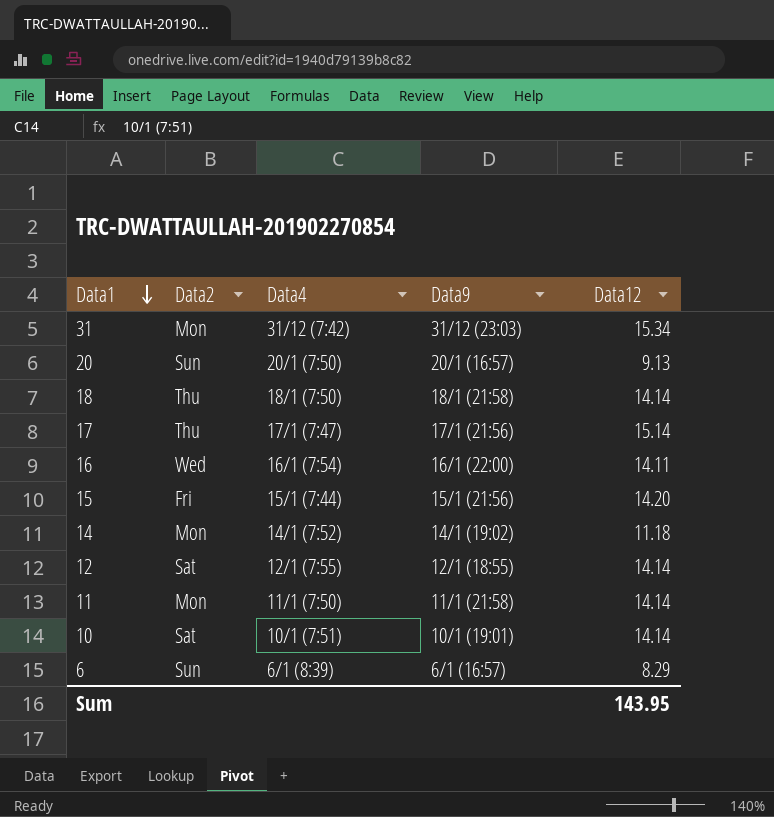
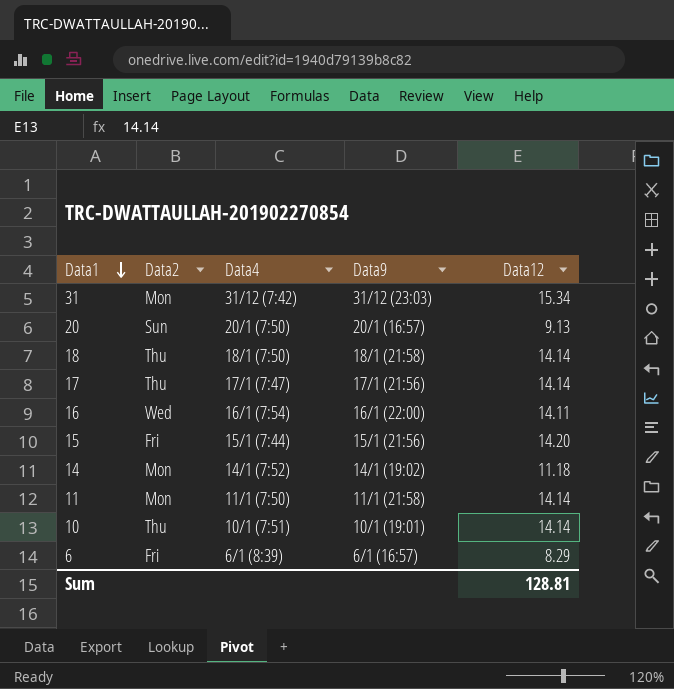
row 12: Sat | 12/1 (7:55) | 12/1 (18:55) | 14.14 -> none
17 | Data12: 15.14 -> 14.14
10 | Data2: Sat -> Thu
6 | Data2: Sun -> Fri
Sum | Data12: 143.95 -> 128.81

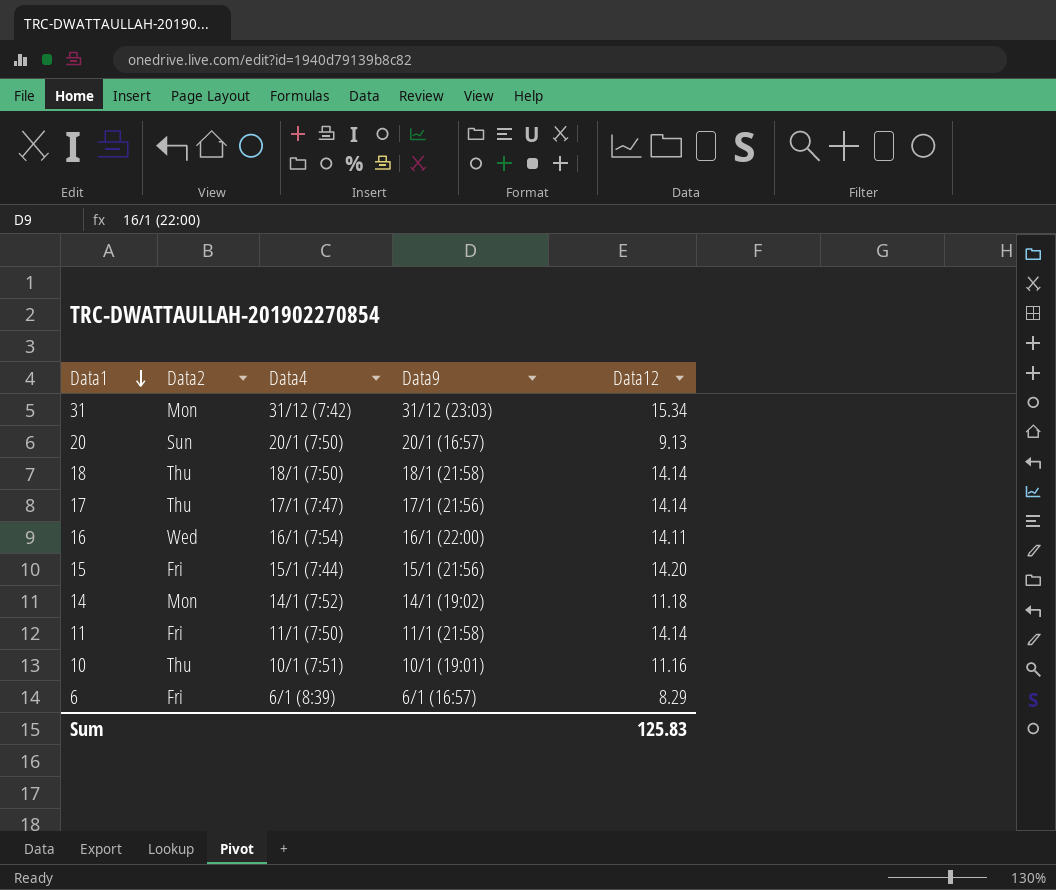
11 | Data2: Mon -> Fri
10 | Data12: 14.14 -> 11.16
Sum | Data12: 128.81 -> 125.83

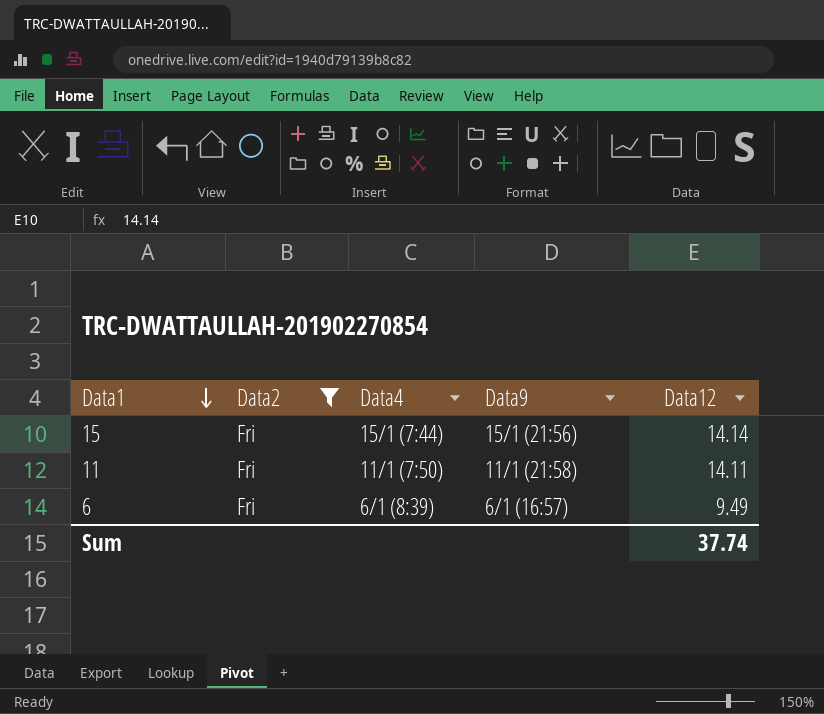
filter: none -> Data2 = Fri
15 | Data12: 14.20 -> 14.14
11 | Data12: 14.14 -> 14.11
6 | Data12: 8.29 -> 9.49
Sum | Data12: 125.83 -> 37.74

